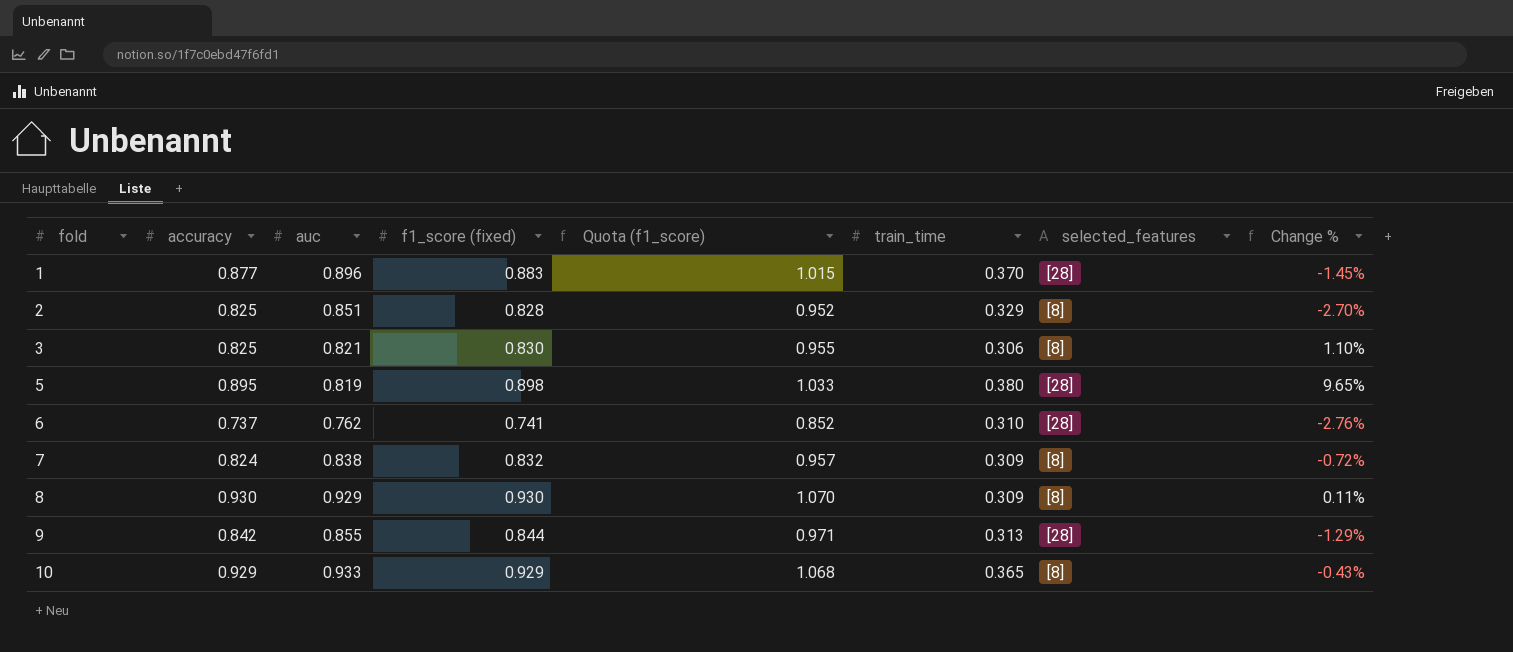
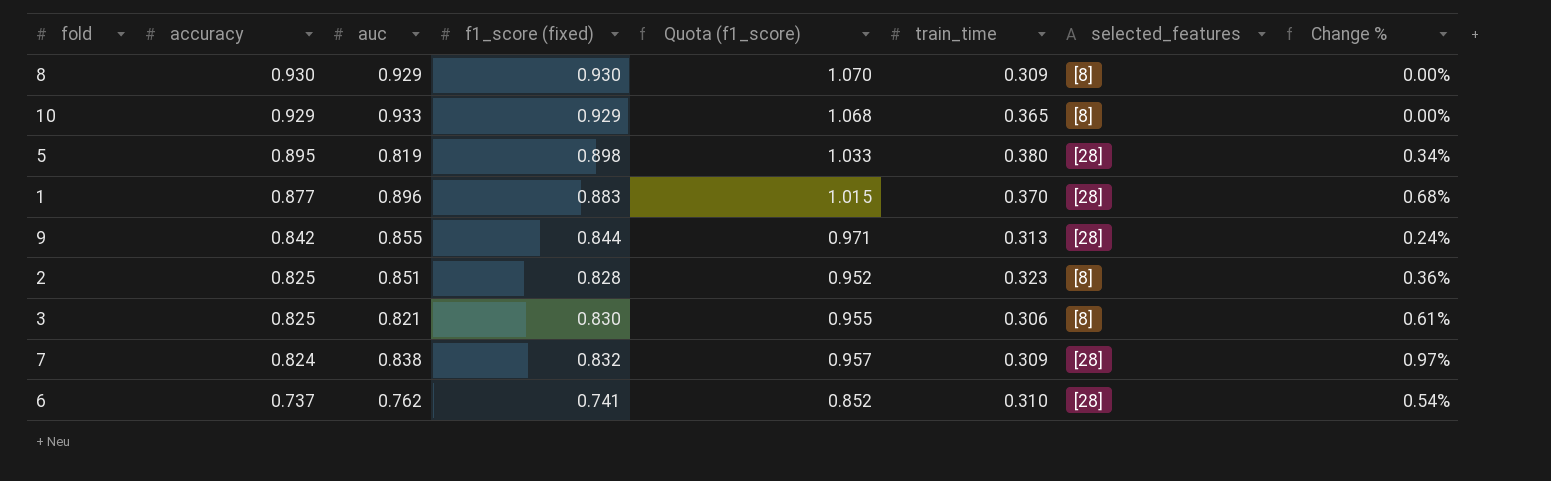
row order: fold ascending -> accuracy descending
column Change % | formula: ([f1_score (fixed)] - [auc]) / [auc] -> ([f1_score (fixed)] - [accuracy]) / [accuracy]
2 | train_time: 0.329 -> 0.323
7 | selected_features: [8] -> [28]

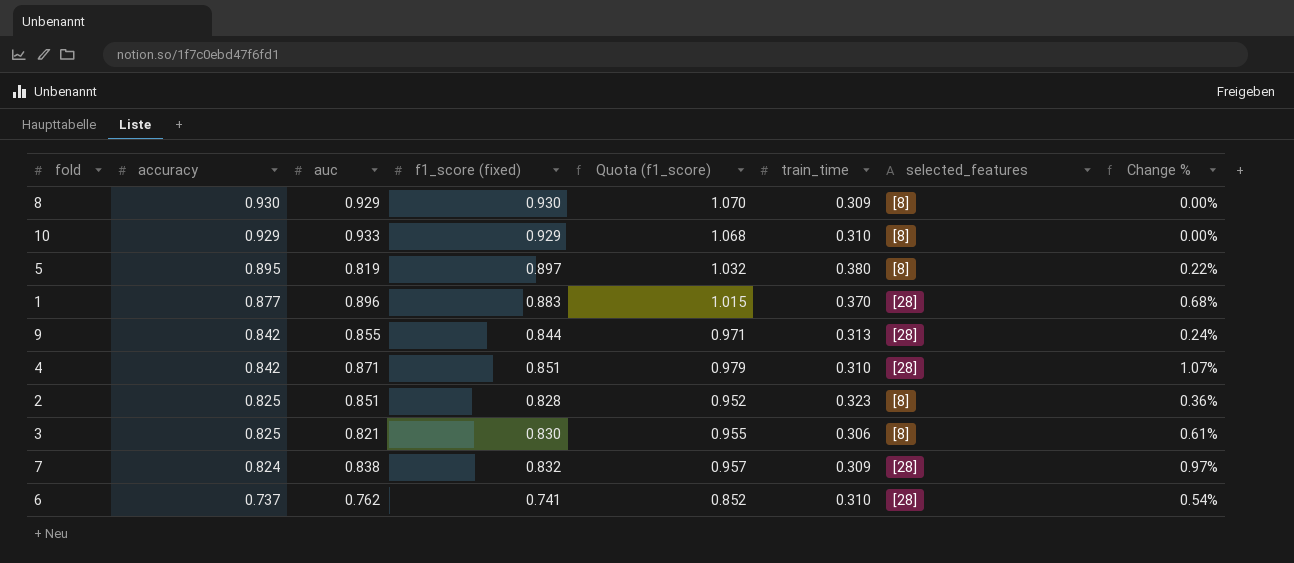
10 | train_time: 0.365 -> 0.310
5 | f1_score (fixed): 0.898 -> 0.897
5 | Quota (f1_score): 1.033 -> 1.032
5 | selected_features: [28] -> [8]
5 | Change %: 0.34% -> 0.22%
row 4: none -> 0.842 | 0.871 | 0.851 | 0.979 | 0.310 | [28] | 1.07%

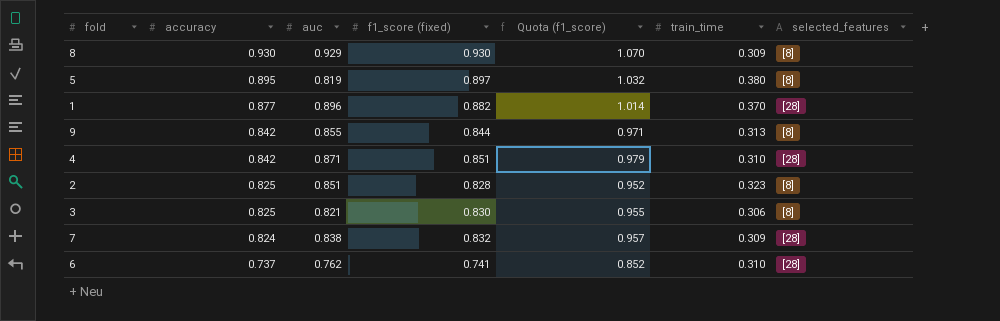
column Change % | formula: ([f1_score (fixed)] - [accuracy]) / [accuracy] -> none
row 10: 0.929 | 0.933 | 0.929 | 1.068 | 0.310 | [8] | 0.00% -> none
1 | f1_score (fixed): 0.883 -> 0.882
1 | Quota (f1_score): 1.015 -> 1.014
9 | selected_features: [28] -> [8]

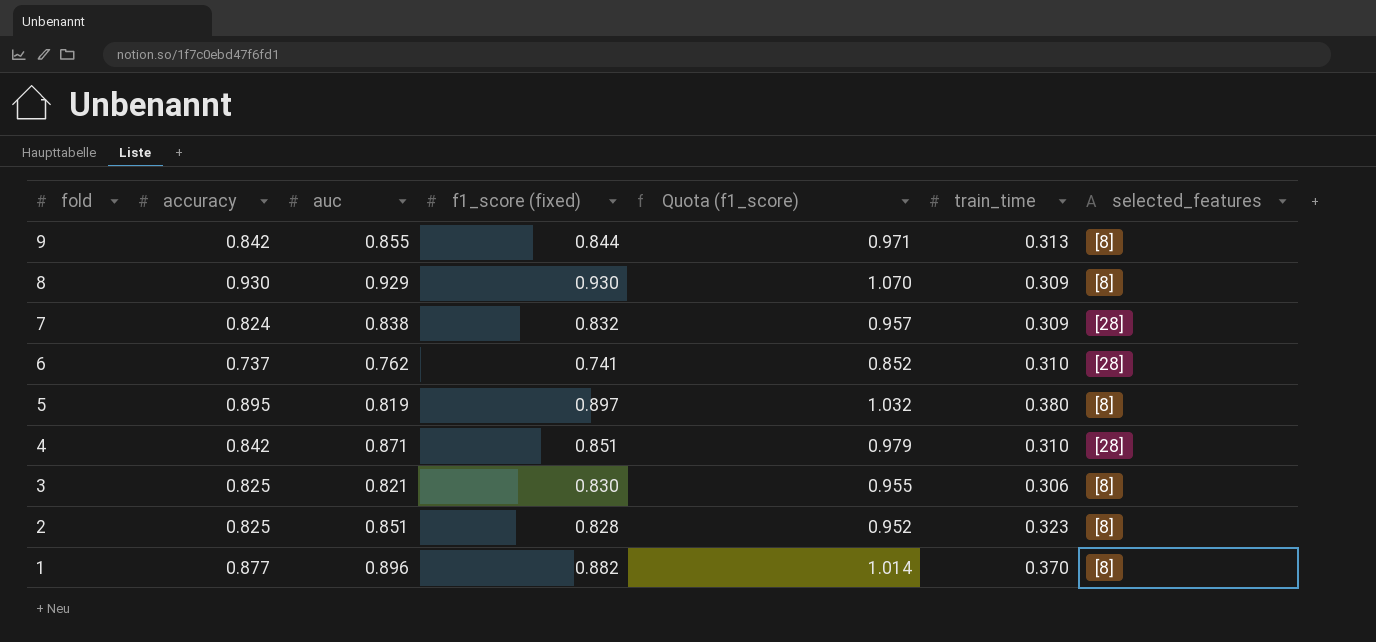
row order: accuracy descending -> fold descending
1 | selected_features: [28] -> [8]

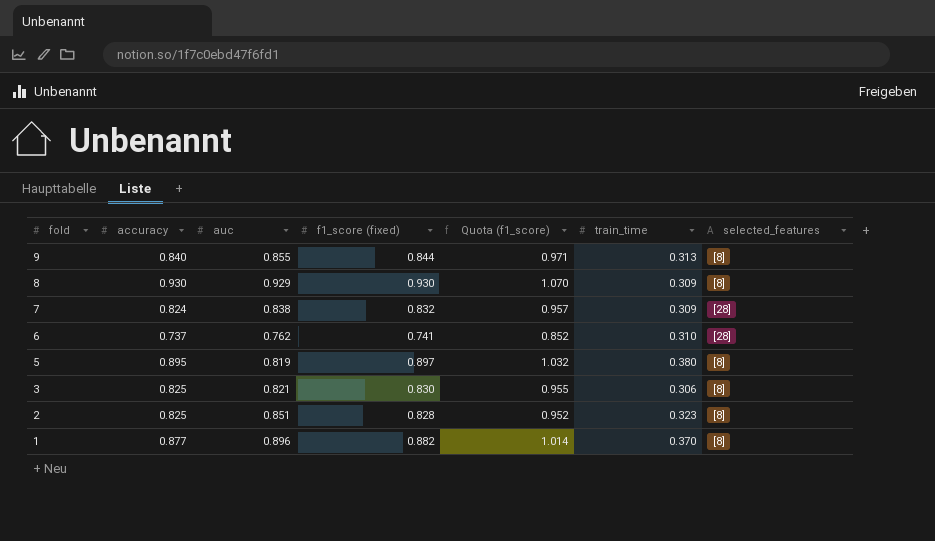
row 4: 0.842 | 0.871 | 0.851 | 0.979 | 0.310 | [28] -> none
9 | accuracy: 0.842 -> 0.840

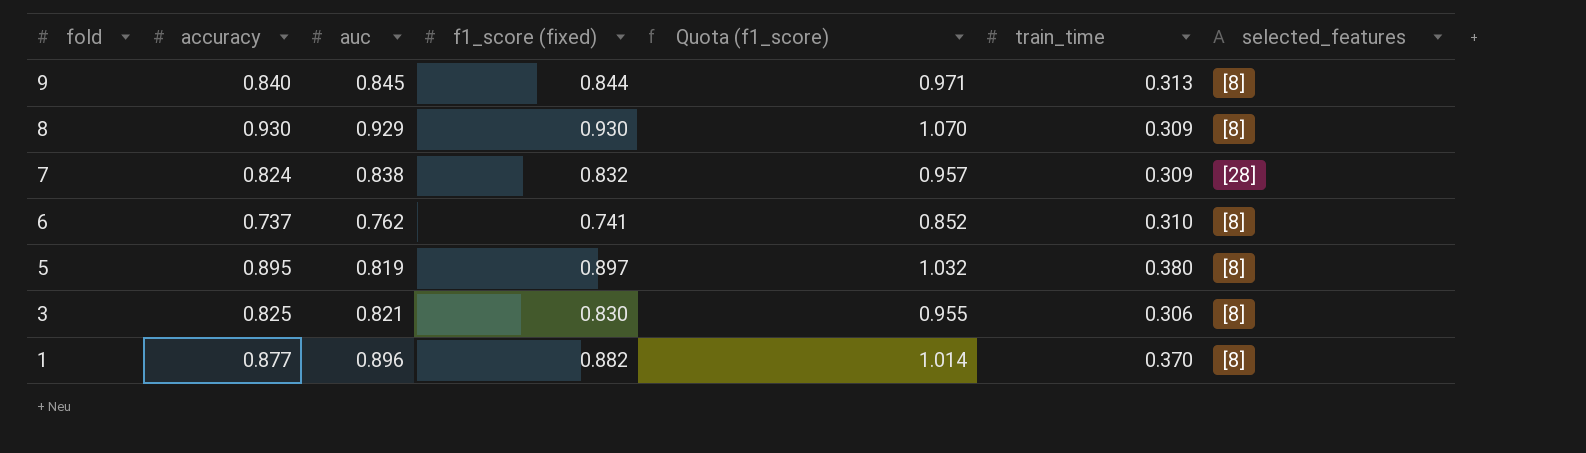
row 2: 0.825 | 0.851 | 0.828 | 0.952 | 0.323 | [8] -> none
9 | auc: 0.855 -> 0.845
6 | selected_features: [28] -> [8]

